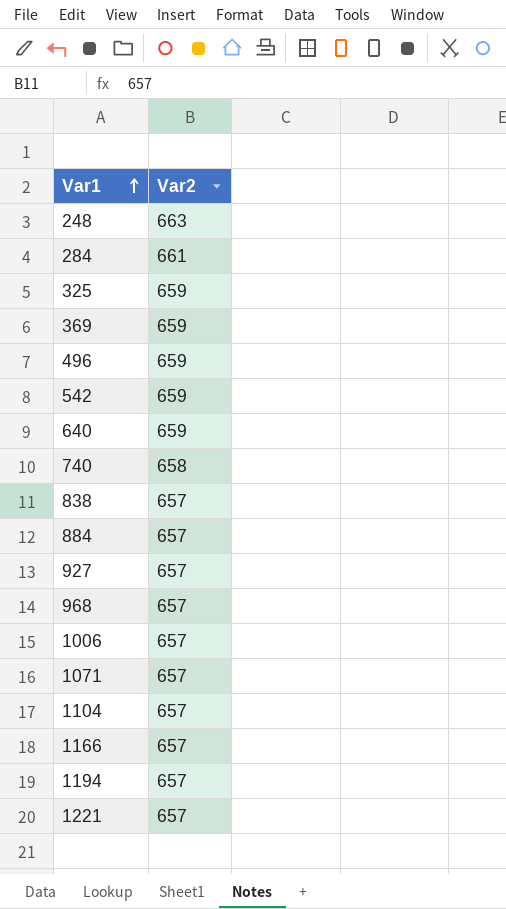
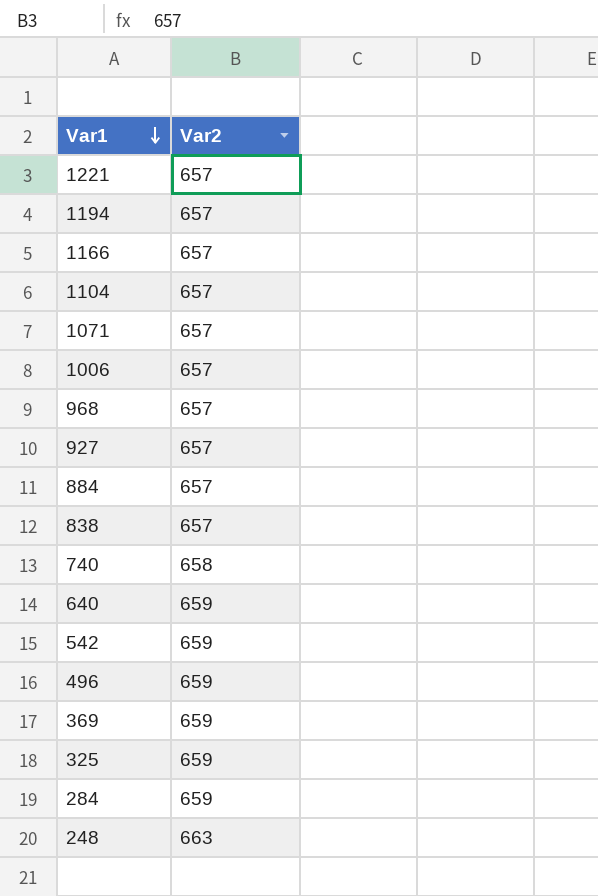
row order: Var1 ascending -> Var1 descending
284 | Var2: 661 -> 659

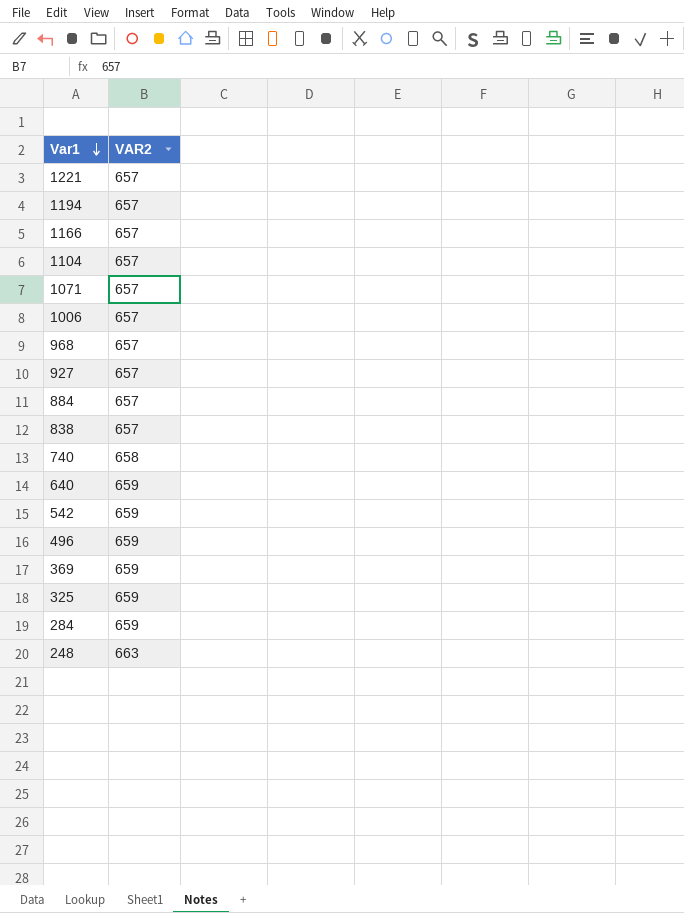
column name: Var2 -> VAR2

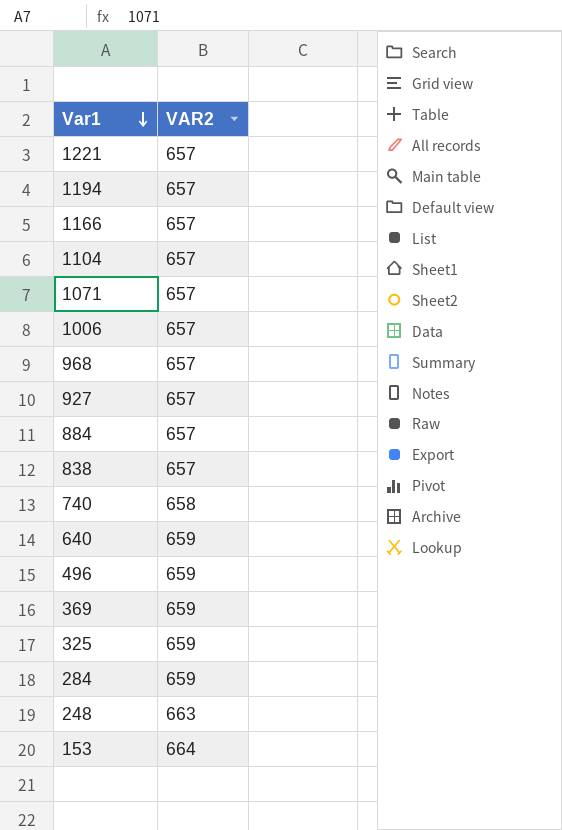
row 542: 659 -> none
row 153: none -> 664

